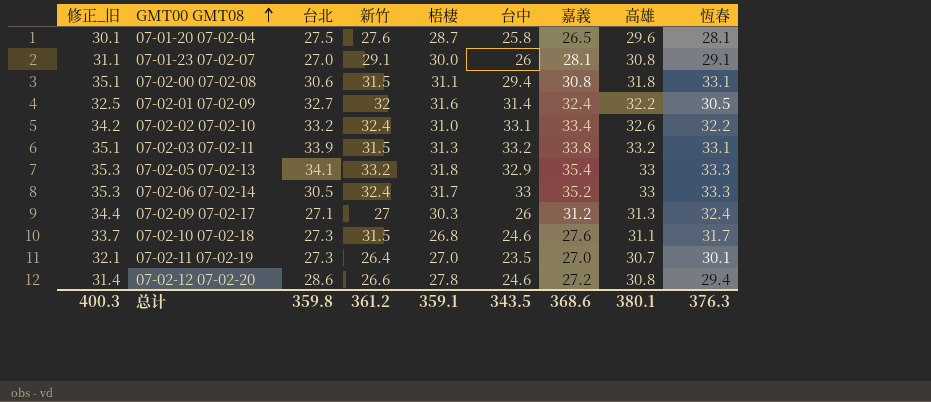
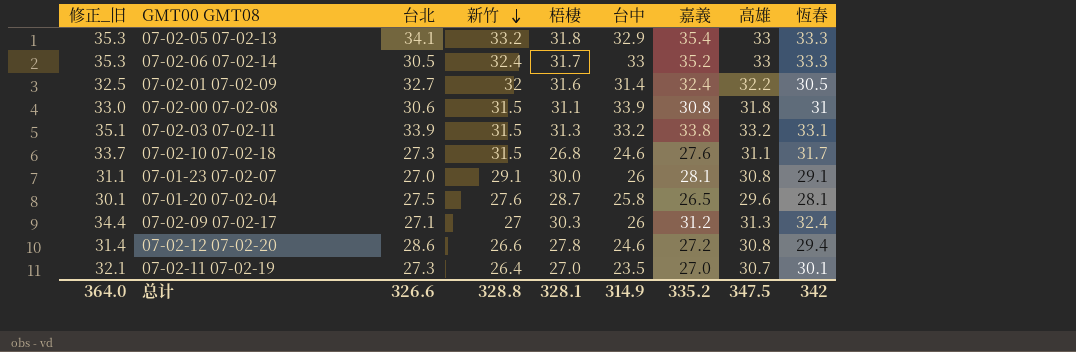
row order: GMT00 GMT08 ascending -> 新竹 descending
row 07-02-02 07-02-10: 34.2 | 33.2 | 32.4 | 31.0 | 33.1 | 33.4 | 32.6 | 32.2 -> none
07-02-00 07-02-08 | 修正_旧: 35.1 -> 33.0
07-02-00 07-02-08 | 台中: 29.4 -> 33.9
07-02-00 07-02-08 | 恆春: 33.1 -> 31
总计 | 修正_旧: 400.3 -> 364.0
总计 | 台北: 359.8 -> 326.6
总计 | 新竹: 361.2 -> 328.8
总计 | 梧棲: 359.1 -> 328.1
总计 | 台中: 343.5 -> 314.9
总计 | 嘉義: 368.6 -> 335.2
总计 | 高雄: 380.1 -> 347.5
总计 | 恆春: 376.3 -> 342

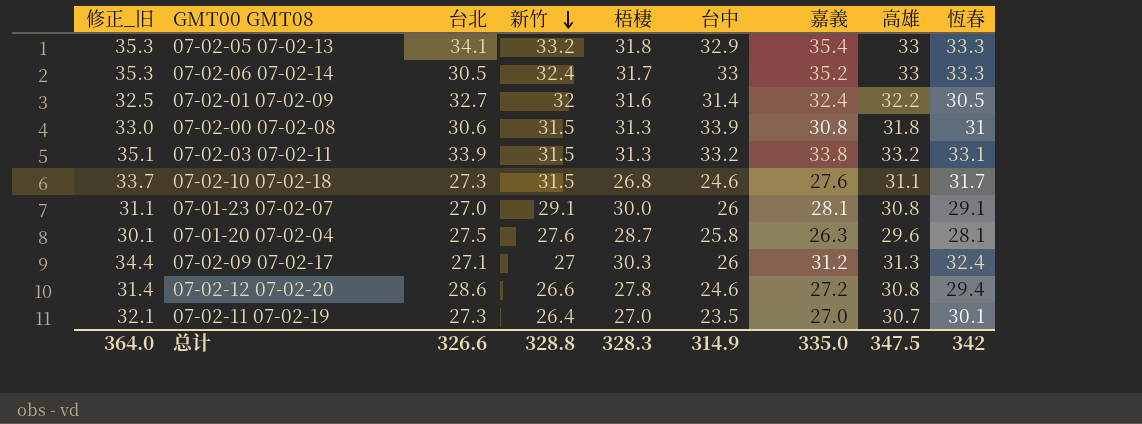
07-02-00 07-02-08 | 梧棲: 31.1 -> 31.3
07-01-20 07-02-04 | 嘉義: 26.5 -> 26.3
总计 | 梧棲: 328.1 -> 328.3
总计 | 嘉義: 335.2 -> 335.0

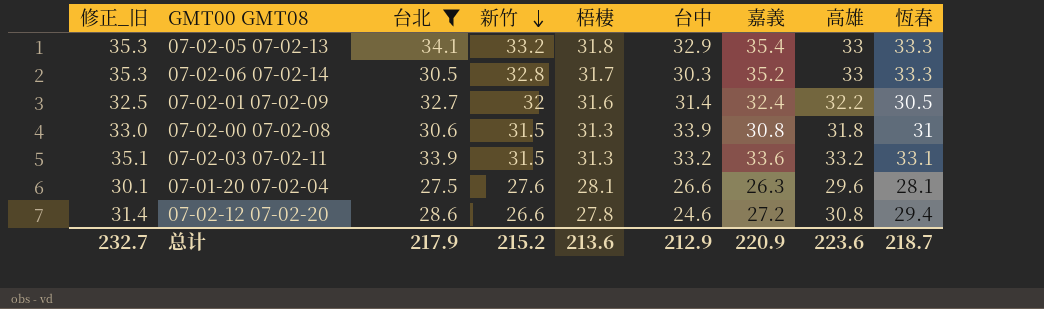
filter: none -> 台北 >= 27.5
07-02-06 07-02-14 | 新竹: 32.4 -> 32.8
07-02-06 07-02-14 | 台中: 33 -> 30.3
07-02-03 07-02-11 | 嘉義: 33.8 -> 33.6
07-01-20 07-02-04 | 梧棲: 28.7 -> 28.1
07-01-20 07-02-04 | 台中: 25.8 -> 26.6
总计 | 修正_旧: 364.0 -> 232.7
总计 | 台北: 326.6 -> 217.9
总计 | 新竹: 328.8 -> 215.2
总计 | 梧棲: 328.3 -> 213.6
总计 | 台中: 314.9 -> 212.9
总计 | 嘉義: 335.0 -> 220.9
总计 | 高雄: 347.5 -> 223.6
总计 | 恆春: 342 -> 218.7

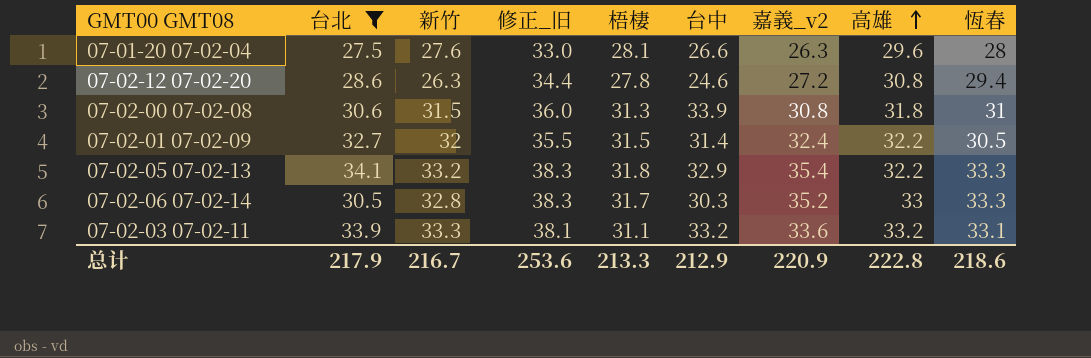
row order: 新竹 descending -> 高雄 ascending
column 修正_旧 | formula: [恆春] + 2 -> [恆春] + 5
column 修正_旧 | position: 1 -> 4
column name: 嘉義 -> 嘉義_v2
07-01-20 07-02-04 | 恆春: 28.1 -> 28
07-02-12 07-02-20 | 新竹: 26.6 -> 26.3
07-02-01 07-02-09 | 梧棲: 31.6 -> 31.5
07-02-05 07-02-13 | 高雄: 33 -> 32.2
07-02-03 07-02-11 | 新竹: 31.5 -> 33.3
07-02-03 07-02-11 | 梧棲: 31.3 -> 31.1
总计 | 新竹: 215.2 -> 216.7
总计 | 修正_旧: 232.7 -> 253.6
总计 | 梧棲: 213.6 -> 213.3
总计 | 高雄: 223.6 -> 222.8
总计 | 恆春: 218.7 -> 218.6

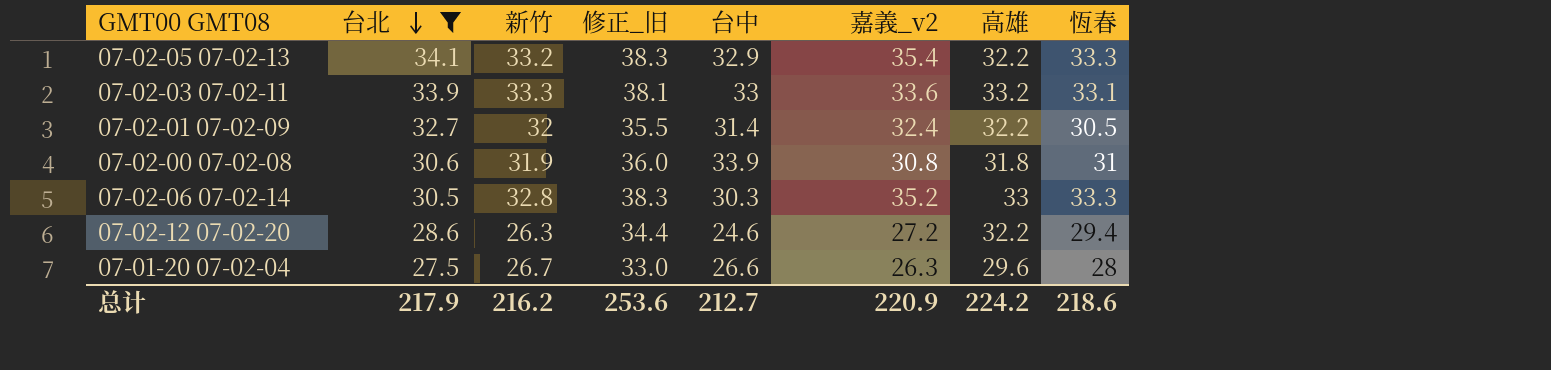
row order: 高雄 ascending -> 台北 descending
column 梧棲 | position: 5 -> none
07-02-03 07-02-11 | 台中: 33.2 -> 33
07-02-00 07-02-08 | 新竹: 31.5 -> 31.9
07-02-12 07-02-20 | 高雄: 30.8 -> 32.2
07-01-20 07-02-04 | 新竹: 27.6 -> 26.7
总计 | 新竹: 216.7 -> 216.2
总计 | 台中: 212.9 -> 212.7
总计 | 高雄: 222.8 -> 224.2

